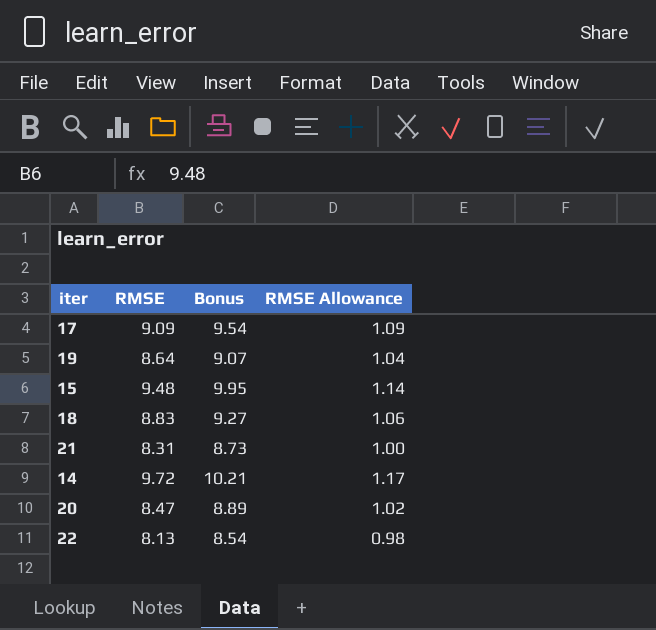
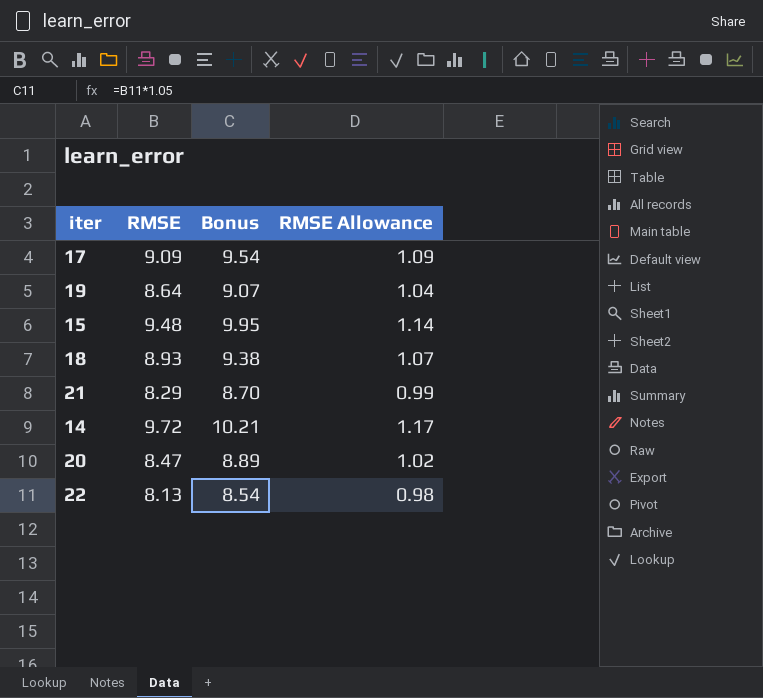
18 | RMSE: 8.83 -> 8.93
18 | Bonus: 9.27 -> 9.38
18 | RMSE Allowance: 1.06 -> 1.07
21 | RMSE: 8.31 -> 8.29
21 | Bonus: 8.73 -> 8.70
21 | RMSE Allowance: 1.00 -> 0.99

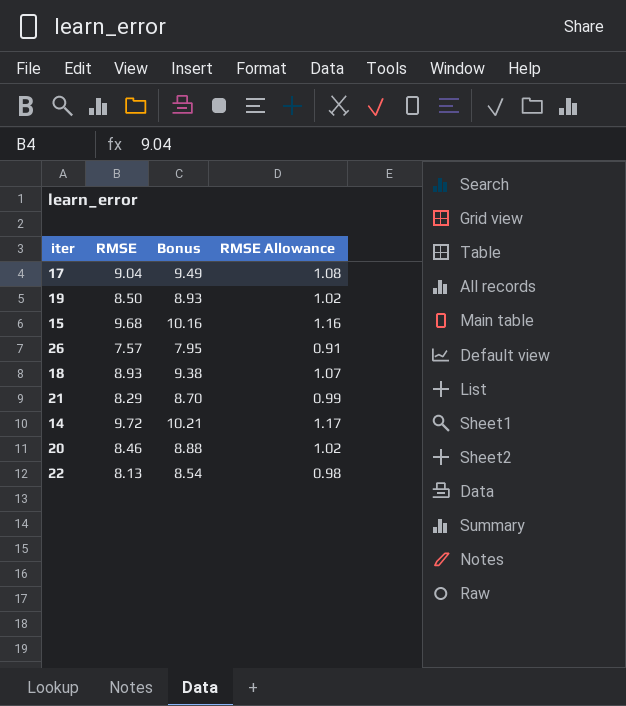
17 | RMSE: 9.09 -> 9.04
17 | Bonus: 9.54 -> 9.49
17 | RMSE Allowance: 1.09 -> 1.08
19 | RMSE: 8.64 -> 8.50
19 | Bonus: 9.07 -> 8.93
19 | RMSE Allowance: 1.04 -> 1.02
15 | RMSE: 9.48 -> 9.68
15 | Bonus: 9.95 -> 10.16
15 | RMSE Allowance: 1.14 -> 1.16
row 26: none -> 7.57 | 7.95 | 0.91
20 | RMSE: 8.47 -> 8.46
20 | Bonus: 8.89 -> 8.88

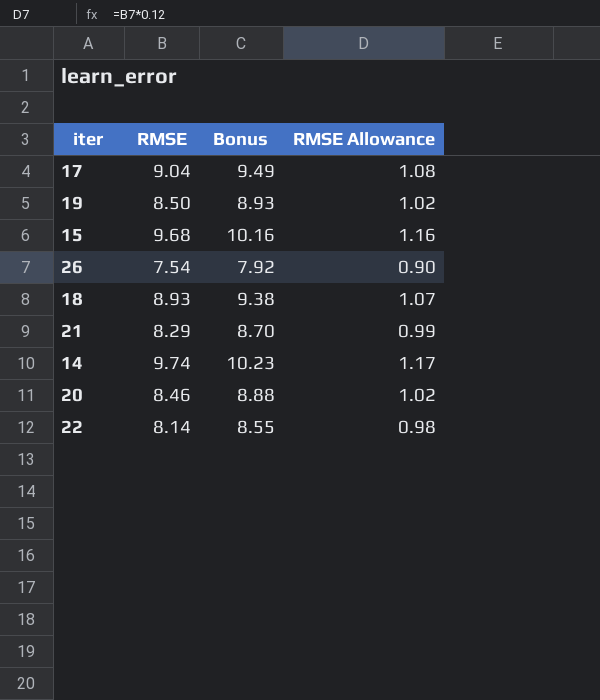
26 | RMSE: 7.57 -> 7.54
26 | Bonus: 7.95 -> 7.92
26 | RMSE Allowance: 0.91 -> 0.90
14 | RMSE: 9.72 -> 9.74
14 | Bonus: 10.21 -> 10.23
22 | RMSE: 8.13 -> 8.14
22 | Bonus: 8.54 -> 8.55

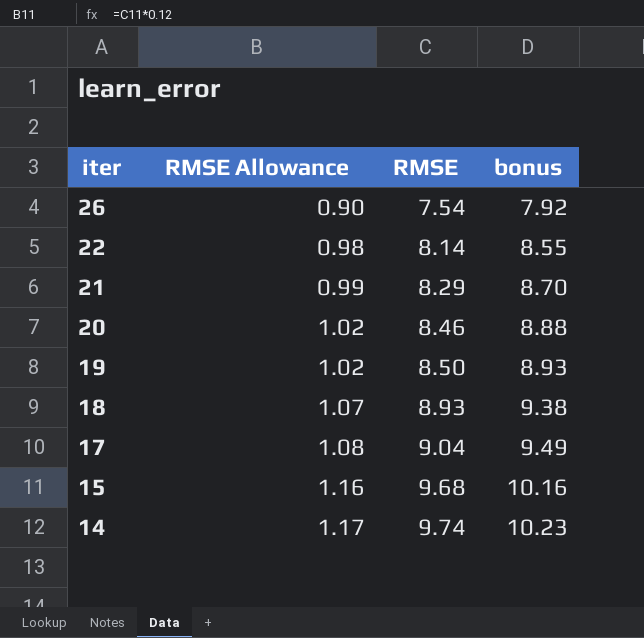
row order: none -> iter descending
column RMSE Allowance | position: 4 -> 2
column name: Bonus -> bonus

